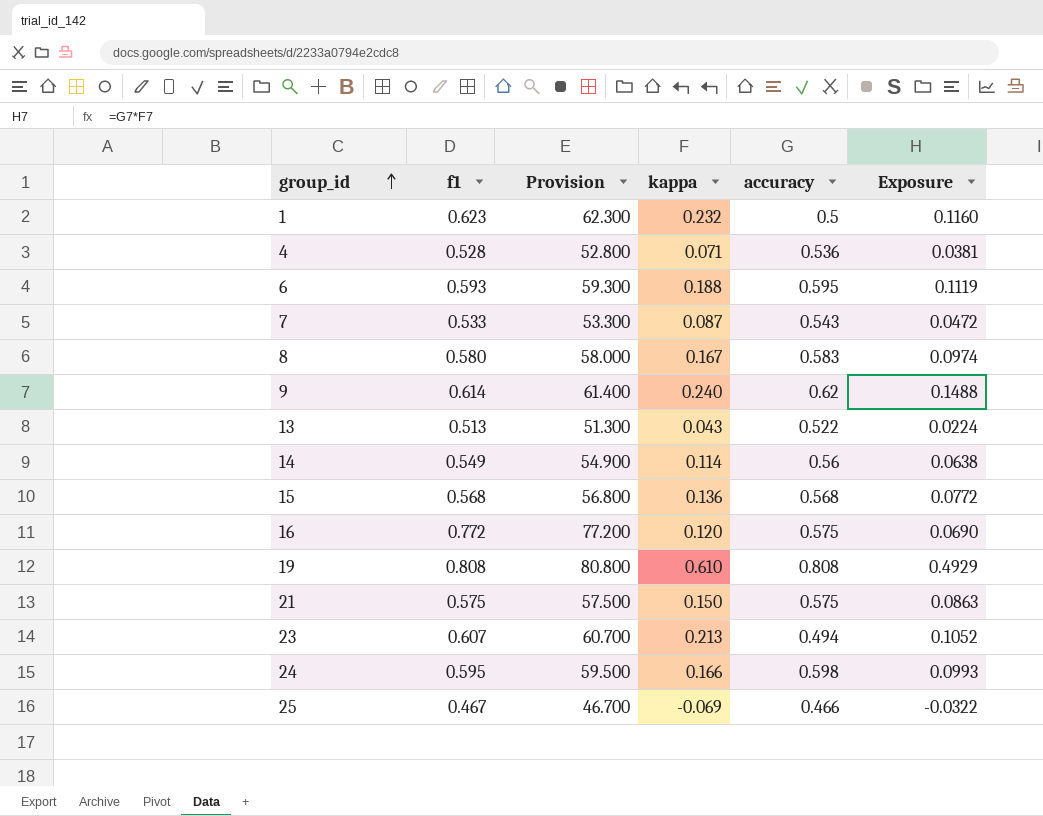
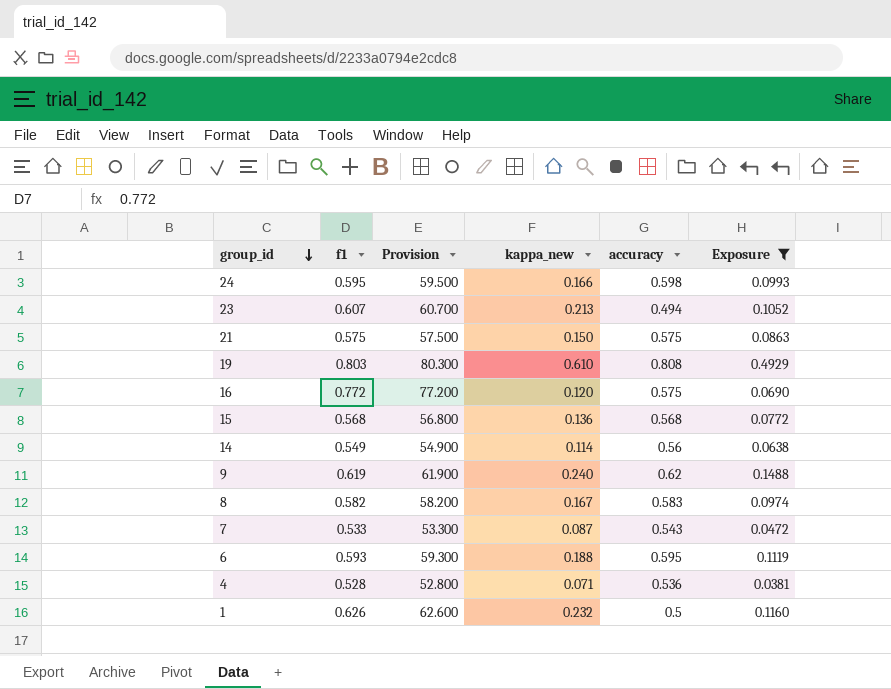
filter: none -> Exposure >= 0.0381
row order: group_id ascending -> group_id descending
column name: kappa -> kappa_new
19 | f1: 0.808 -> 0.803
19 | Provision: 80.800 -> 80.300
9 | f1: 0.614 -> 0.619
9 | Provision: 61.400 -> 61.900
8 | f1: 0.580 -> 0.582
8 | Provision: 58.000 -> 58.200
1 | f1: 0.623 -> 0.626
1 | Provision: 62.300 -> 62.600

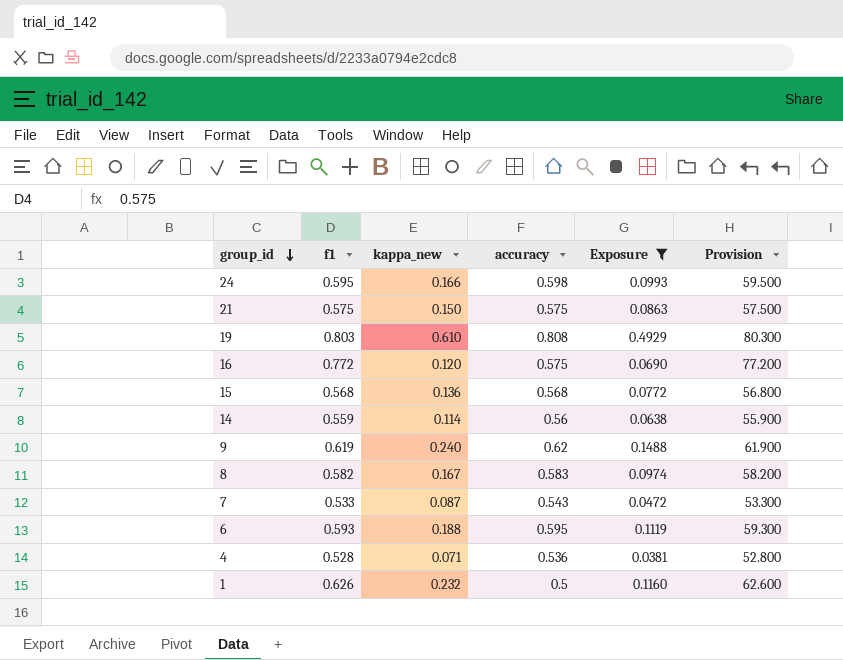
column Provision | position: 3 -> 6
row 23: 0.607 | 60.700 | 0.213 | 0.494 | 0.1052 -> none
14 | f1: 0.549 -> 0.559
14 | Provision: 54.900 -> 55.900

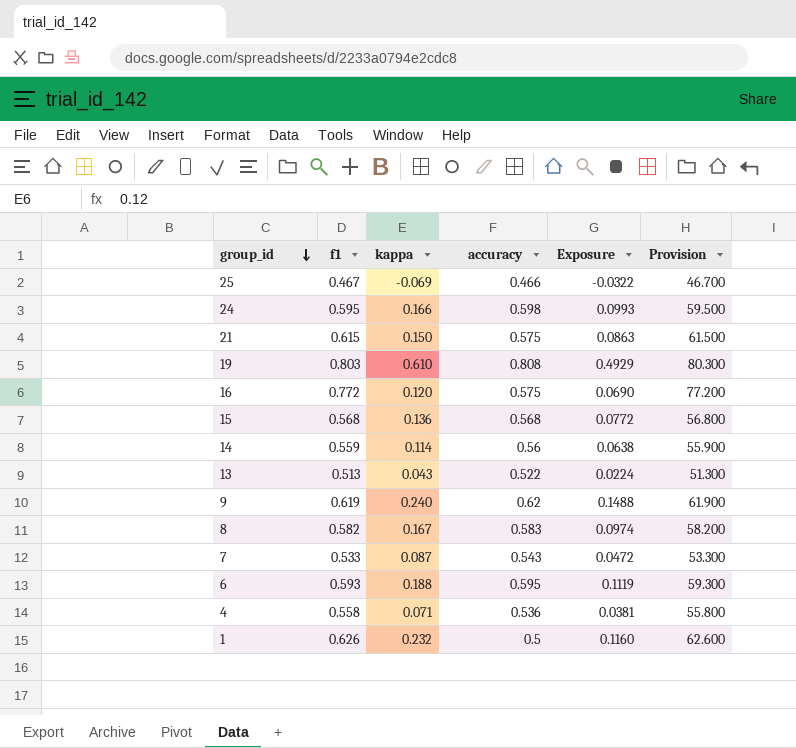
filter: Exposure >= 0.0381 -> none
column name: kappa_new -> kappa
21 | f1: 0.575 -> 0.615
21 | Provision: 57.500 -> 61.500
4 | f1: 0.528 -> 0.558
4 | Provision: 52.800 -> 55.800

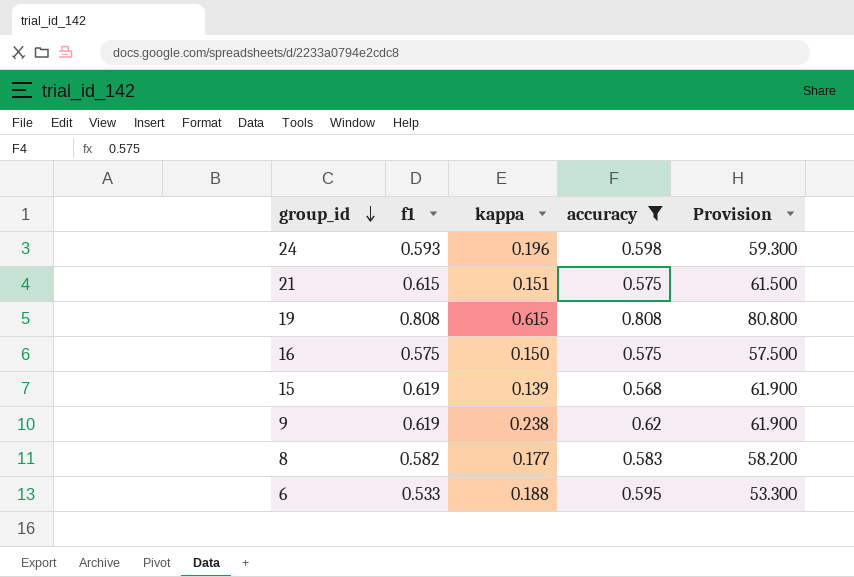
filter: none -> accuracy >= 0.568
column Exposure | formula: [kappa] * [accuracy] -> none
24 | f1: 0.595 -> 0.593
24 | kappa: 0.166 -> 0.196
24 | Provision: 59.500 -> 59.300
21 | kappa: 0.150 -> 0.151
19 | f1: 0.803 -> 0.808
19 | kappa: 0.610 -> 0.615
19 | Provision: 80.300 -> 80.800
16 | f1: 0.772 -> 0.575
16 | kappa: 0.120 -> 0.150
16 | Provision: 77.200 -> 57.500
15 | f1: 0.568 -> 0.619
15 | kappa: 0.136 -> 0.139
15 | Provision: 56.800 -> 61.900
9 | kappa: 0.240 -> 0.238
8 | kappa: 0.167 -> 0.177
6 | f1: 0.593 -> 0.533
6 | Provision: 59.300 -> 53.300

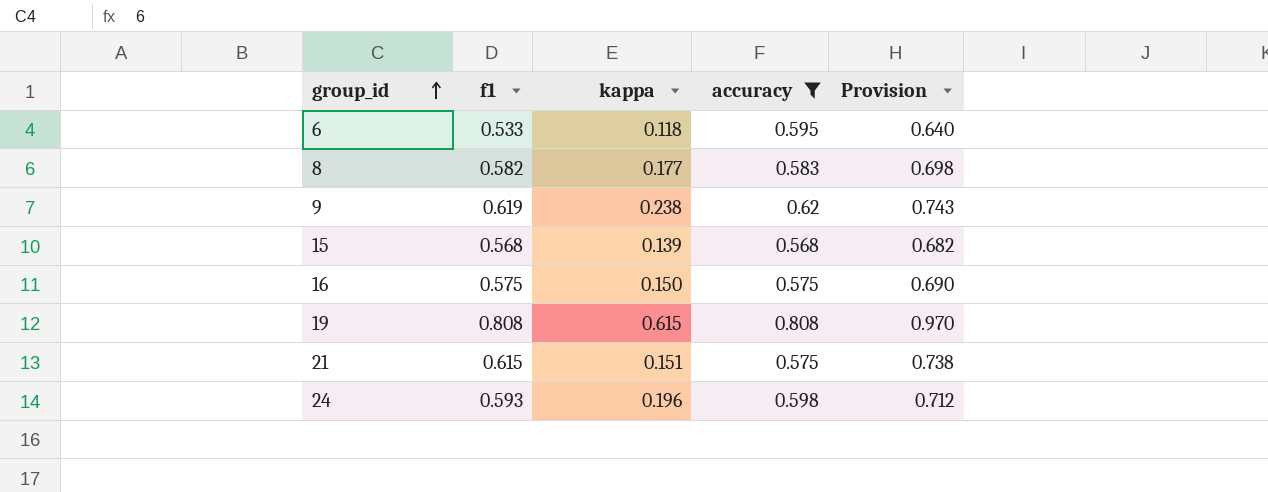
row order: group_id descending -> group_id ascending
column Provision | formula: [f1] * 100 -> [f1] * 1.2
6 | kappa: 0.188 -> 0.118
15 | f1: 0.619 -> 0.568

